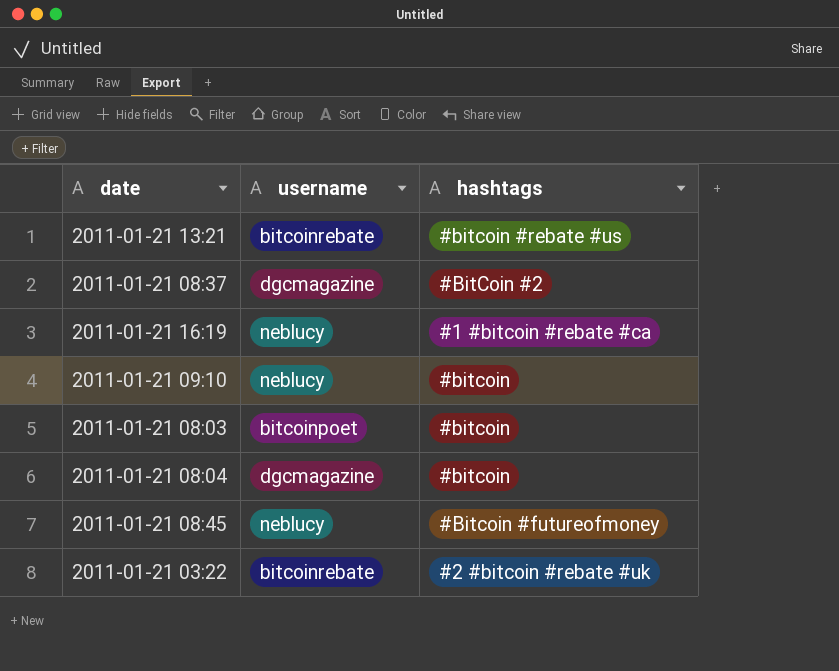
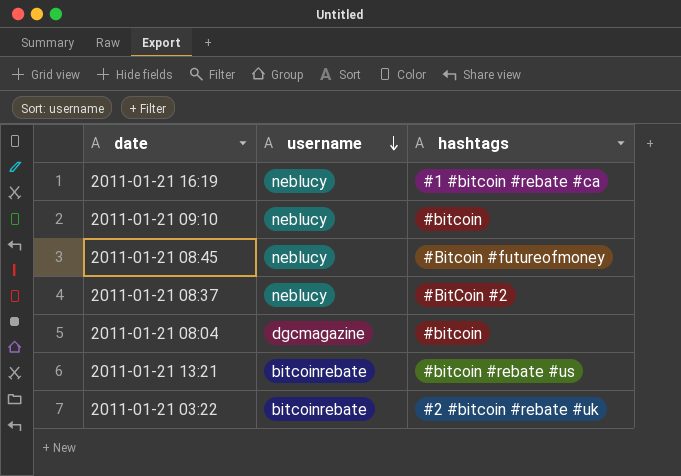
row order: none -> username descending
row 2011-01-21 08:03: bitcoinpoet | #bitcoin -> none
2011-01-21 08:37 | username: dgcmagazine -> neblucy

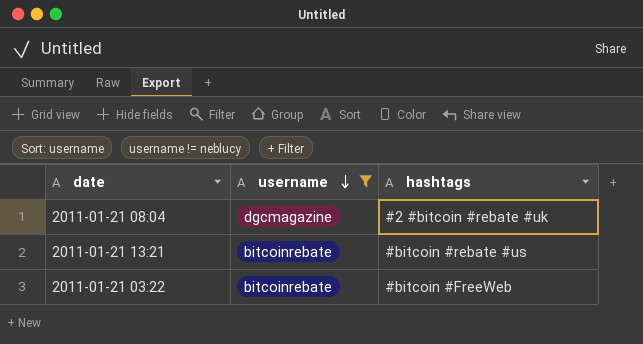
filter: none -> username != neblucy
2011-01-21 08:04 | hashtags: #bitcoin -> #2 #bitcoin #rebate #uk
2011-01-21 03:22 | hashtags: #2 #bitcoin #rebate #uk -> #bitcoin #FreeWeb

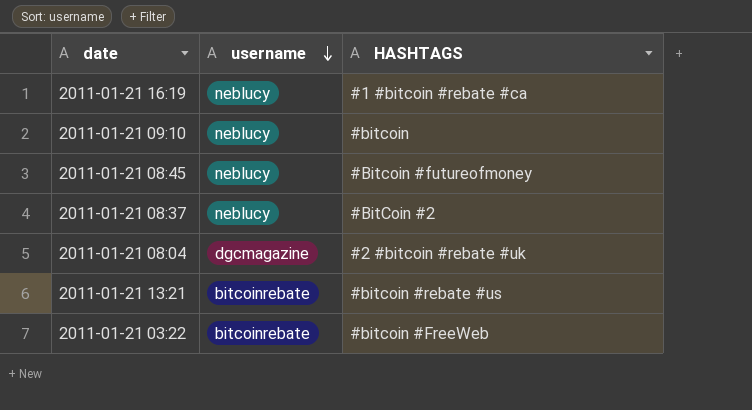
filter: username != neblucy -> none
column name: hashtags -> HASHTAGS

